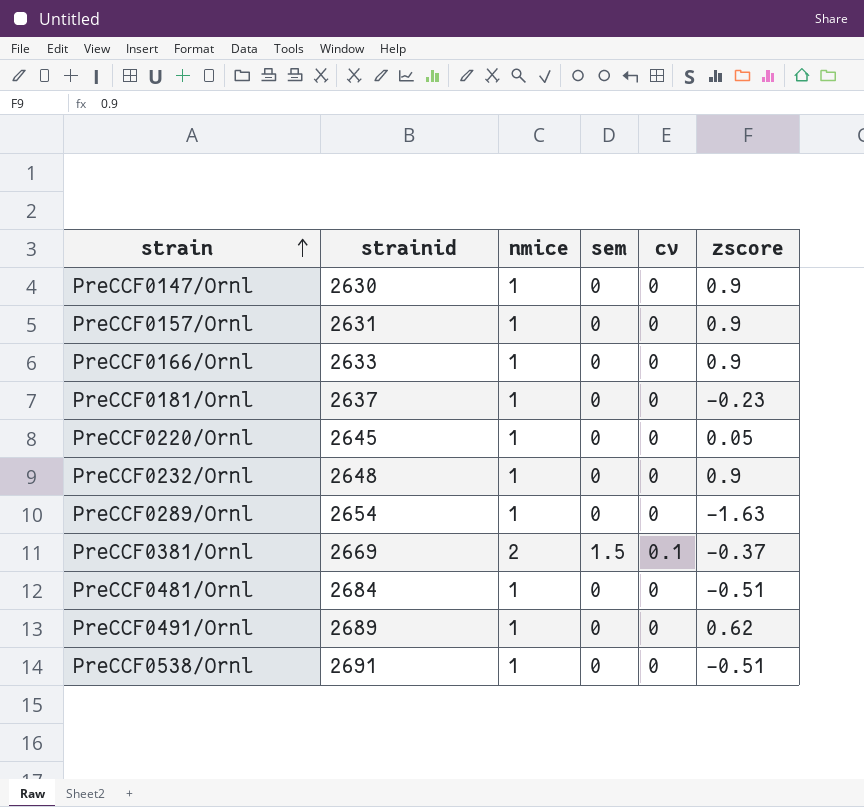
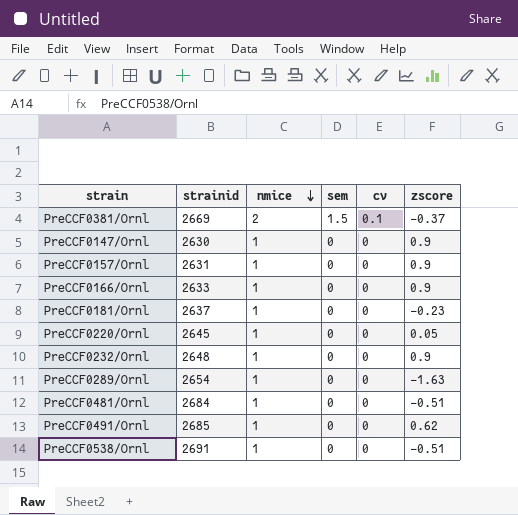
row order: strain ascending -> nmice descending
PreCCF0491/Ornl | strainid: 2689 -> 2685

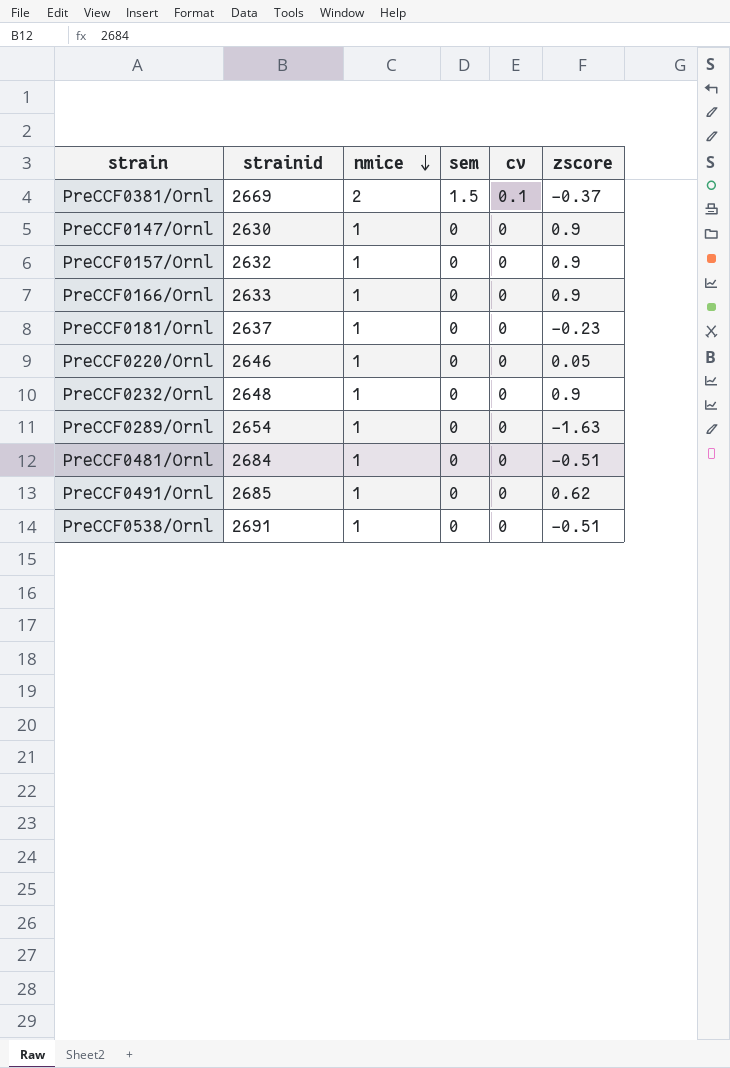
PreCCF0157/Ornl | strainid: 2631 -> 2632
PreCCF0220/Ornl | strainid: 2645 -> 2646

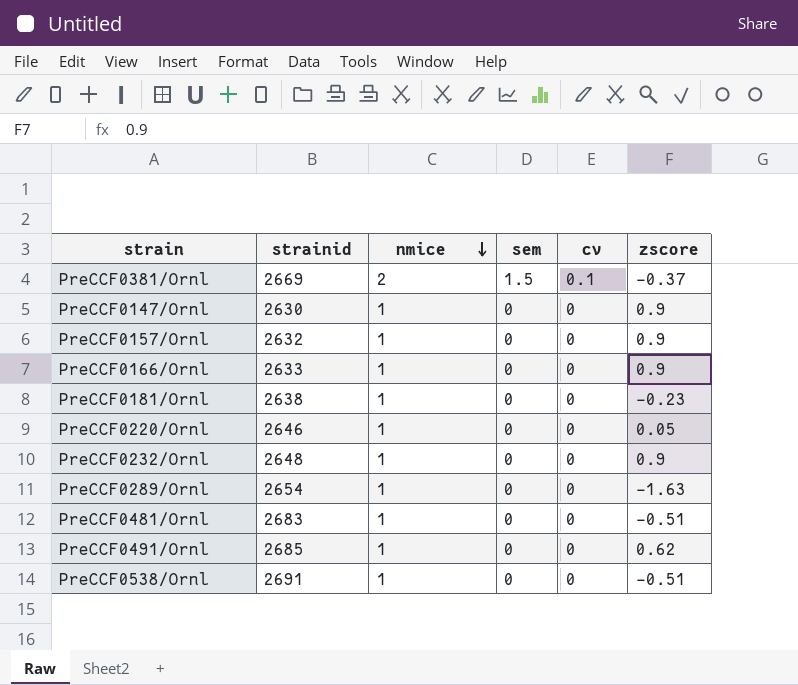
PreCCF0181/Ornl | strainid: 2637 -> 2638
PreCCF0481/Ornl | strainid: 2684 -> 2683

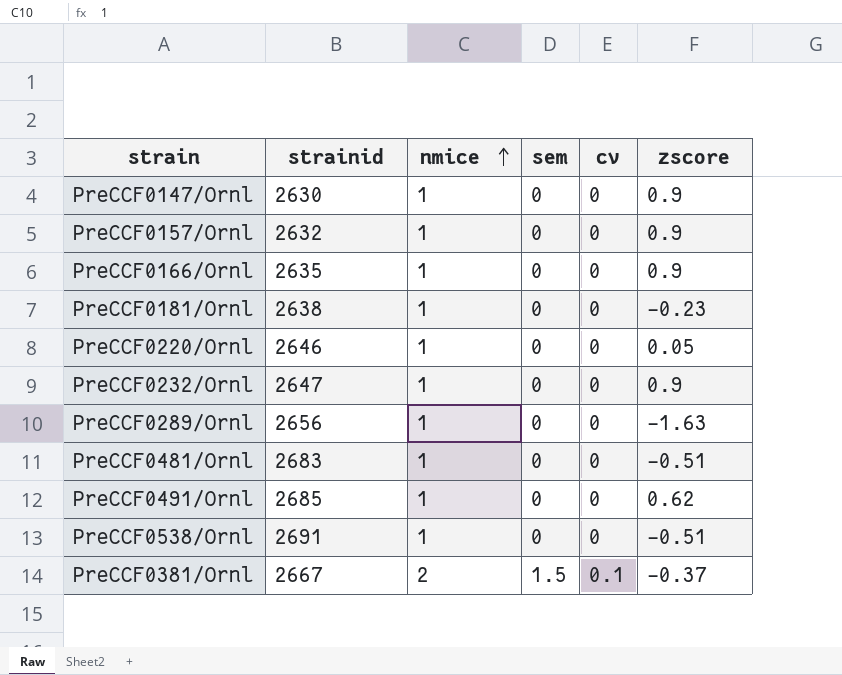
row order: nmice descending -> nmice ascending
PreCCF0166/Ornl | strainid: 2633 -> 2635
PreCCF0232/Ornl | strainid: 2648 -> 2647
PreCCF0289/Ornl | strainid: 2654 -> 2656
PreCCF0381/Ornl | strainid: 2669 -> 2667

